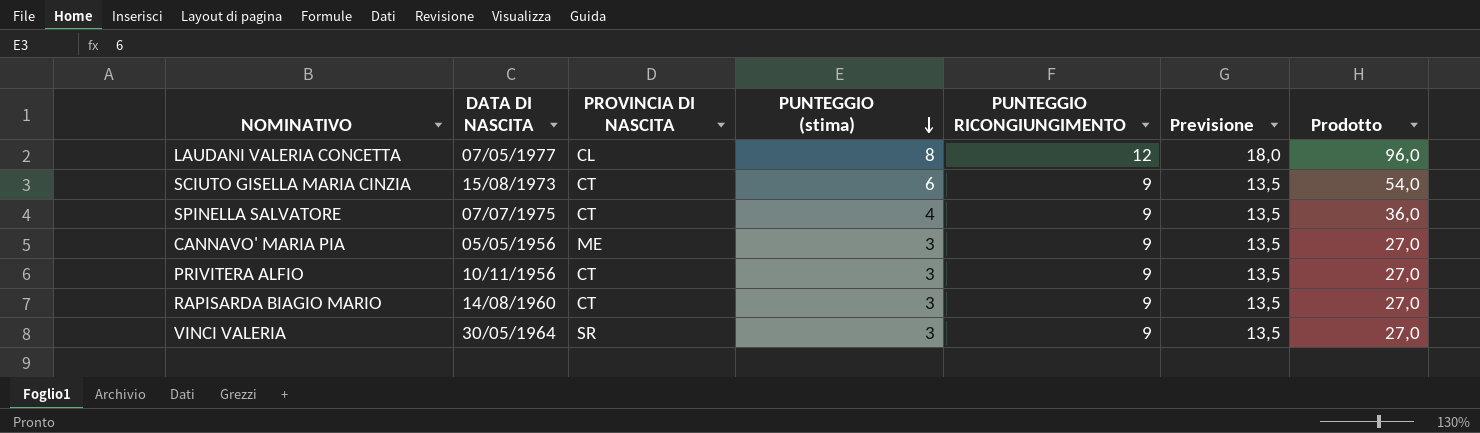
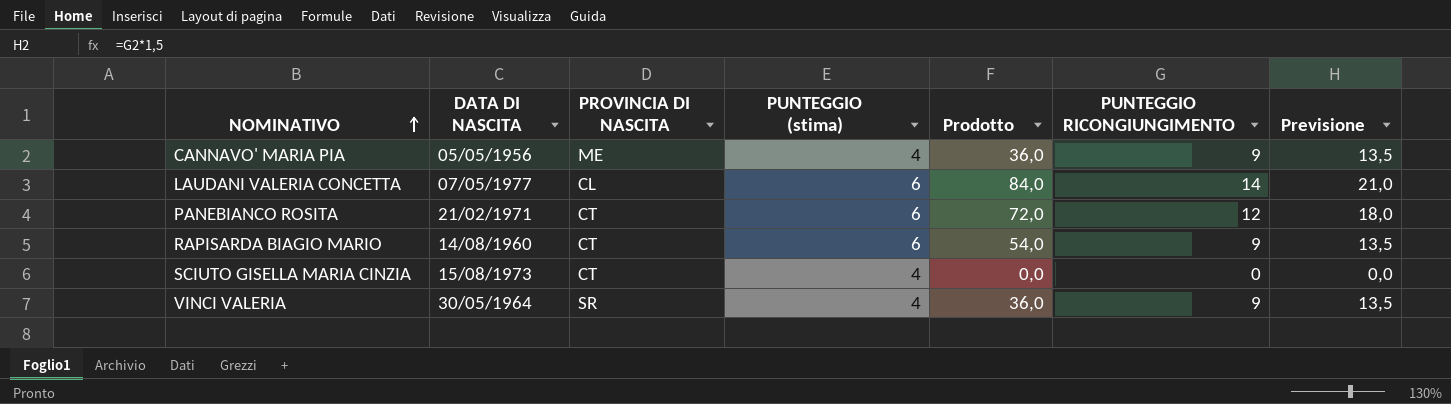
row order: PUNTEGGIO (stima) descending -> NOMINATIVO ascending
column Prodotto | position: 7 -> 5
row SPINELLA SALVATORE: 07/07/1975 | CT | 4 | 9 | 13,5 | 36,0 -> none
row PRIVITERA ALFIO: 10/11/1956 | CT | 3 | 9 | 13,5 | 27,0 -> none
CANNAVO' MARIA PIA | PUNTEGGIO (stima): 3 -> 4
CANNAVO' MARIA PIA | Prodotto: 27,0 -> 36,0
LAUDANI VALERIA CONCETTA | PUNTEGGIO (stima): 8 -> 6
LAUDANI VALERIA CONCETTA | Prodotto: 96,0 -> 84,0
LAUDANI VALERIA CONCETTA | PUNTEGGIO RICONGIUNGIMENTO: 12 -> 14
LAUDANI VALERIA CONCETTA | Previsione: 18,0 -> 21,0
row PANEBIANCO ROSITA: none -> 21/02/1971 | CT | 6 | 72,0 | 12 | 18,0
RAPISARDA BIAGIO MARIO | PUNTEGGIO (stima): 3 -> 6
RAPISARDA BIAGIO MARIO | Prodotto: 27,0 -> 54,0
SCIUTO GISELLA MARIA CINZIA | PUNTEGGIO (stima): 6 -> 4
SCIUTO GISELLA MARIA CINZIA | Prodotto: 54,0 -> 0,0
SCIUTO GISELLA MARIA CINZIA | PUNTEGGIO RICONGIUNGIMENTO: 9 -> 0
SCIUTO GISELLA MARIA CINZIA | Previsione: 13,5 -> 0,0
VINCI VALERIA | PUNTEGGIO (stima): 3 -> 4
VINCI VALERIA | Prodotto: 27,0 -> 36,0

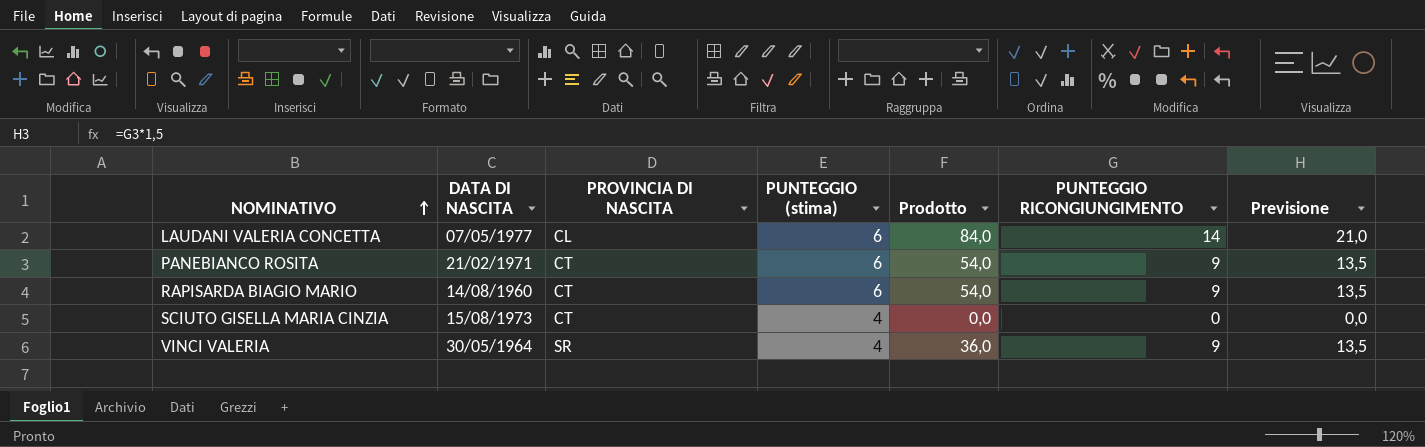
row CANNAVO' MARIA PIA: 05/05/1956 | ME | 4 | 36,0 | 9 | 13,5 -> none
PANEBIANCO ROSITA | Prodotto: 72,0 -> 54,0
PANEBIANCO ROSITA | PUNTEGGIO RICONGIUNGIMENTO: 12 -> 9
PANEBIANCO ROSITA | Previsione: 18,0 -> 13,5

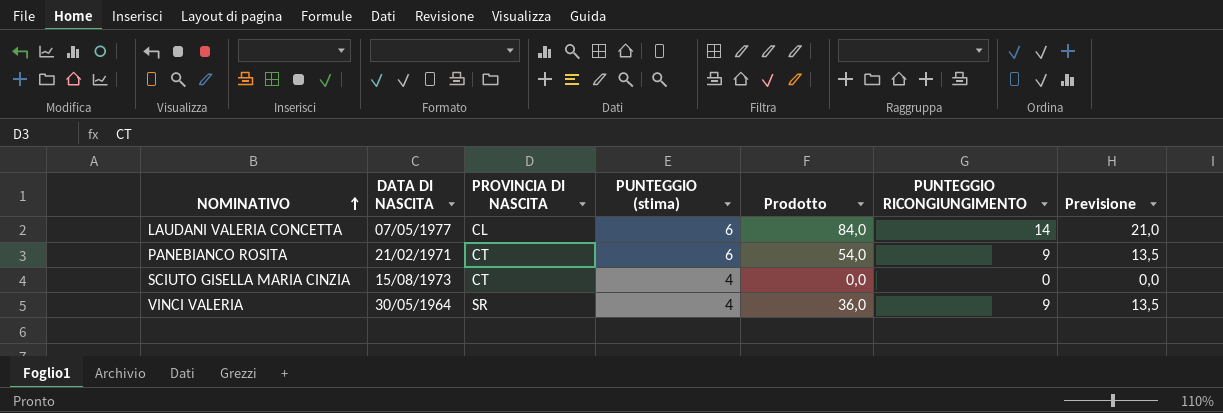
row RAPISARDA BIAGIO MARIO: 14/08/1960 | CT | 6 | 54,0 | 9 | 13,5 -> none

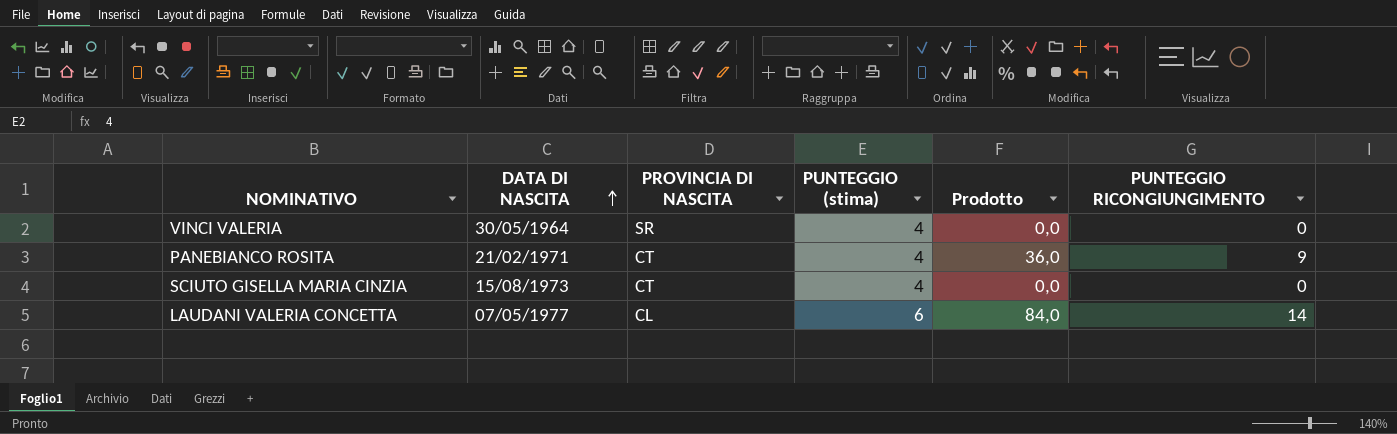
row order: NOMINATIVO ascending -> DATA DI NASCITA ascending
column Previsione | formula: [PUNTEGGIO RICONGIUNGIMENTO] * 1,5 -> none
VINCI VALERIA | Prodotto: 36,0 -> 0,0
VINCI VALERIA | PUNTEGGIO RICONGIUNGIMENTO: 9 -> 0
PANEBIANCO ROSITA | PUNTEGGIO (stima): 6 -> 4
PANEBIANCO ROSITA | Prodotto: 54,0 -> 36,0

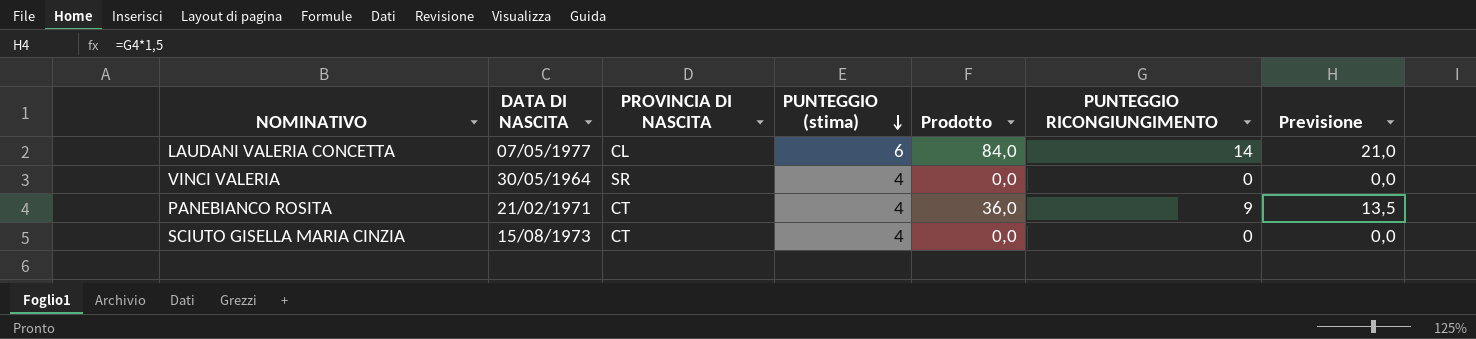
row order: DATA DI NASCITA ascending -> PUNTEGGIO (stima) descending
column Previsione | formula: none -> [PUNTEGGIO RICONGIUNGIMENTO] * 1,5

